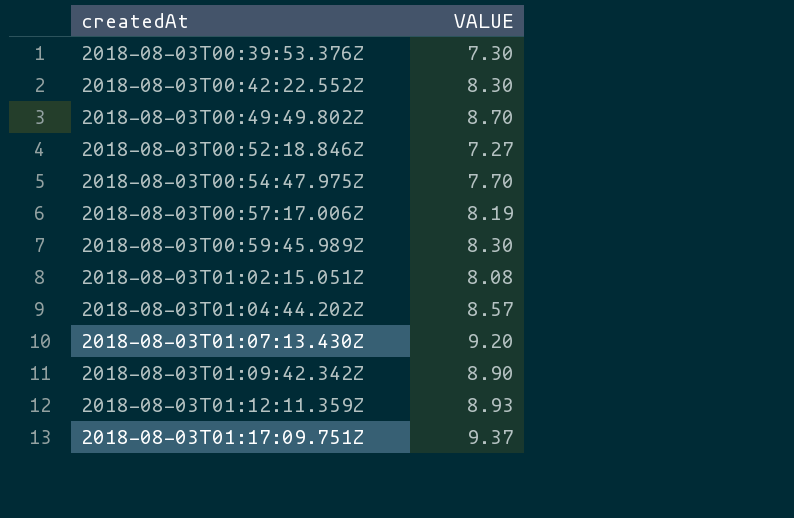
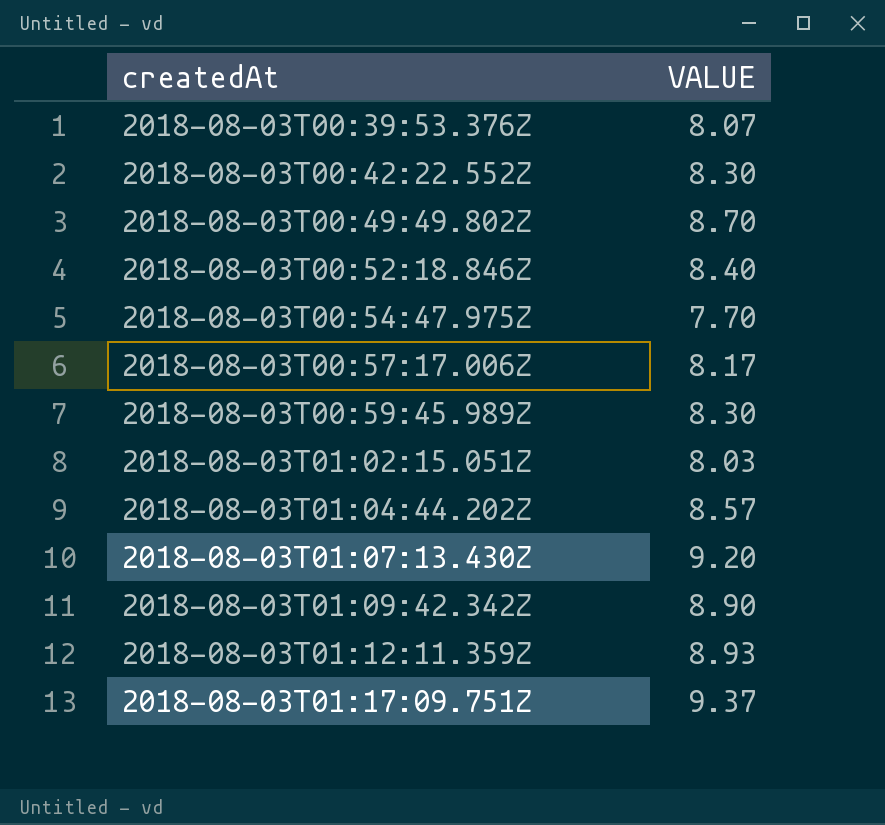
2018-08-03T00:39:53.376Z | VALUE: 7.30 -> 8.07
2018-08-03T00:52:18.846Z | VALUE: 7.27 -> 8.40
2018-08-03T00:57:17.006Z | VALUE: 8.19 -> 8.17
2018-08-03T01:02:15.051Z | VALUE: 8.08 -> 8.03

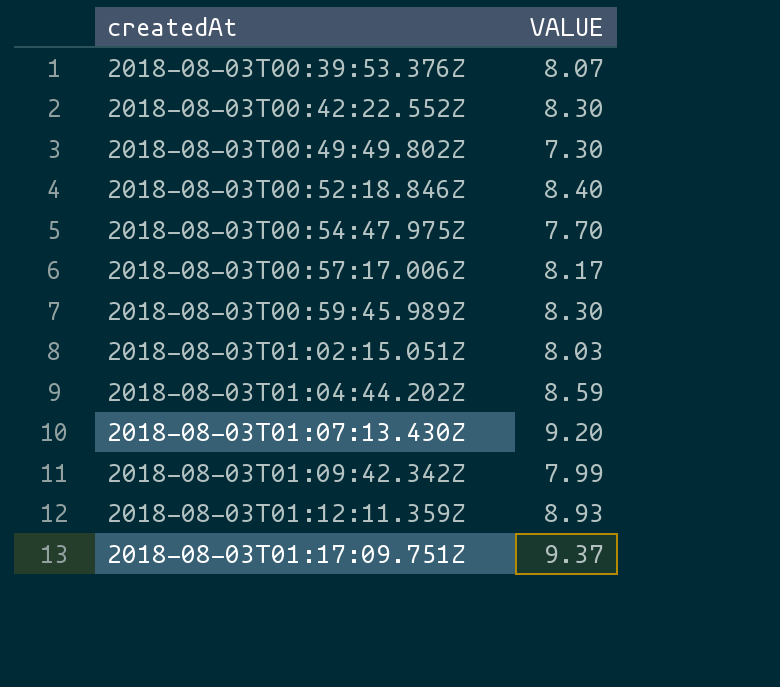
2018-08-03T00:49:49.802Z | VALUE: 8.70 -> 7.30
2018-08-03T01:04:44.202Z | VALUE: 8.57 -> 8.59
2018-08-03T01:09:42.342Z | VALUE: 8.90 -> 7.99

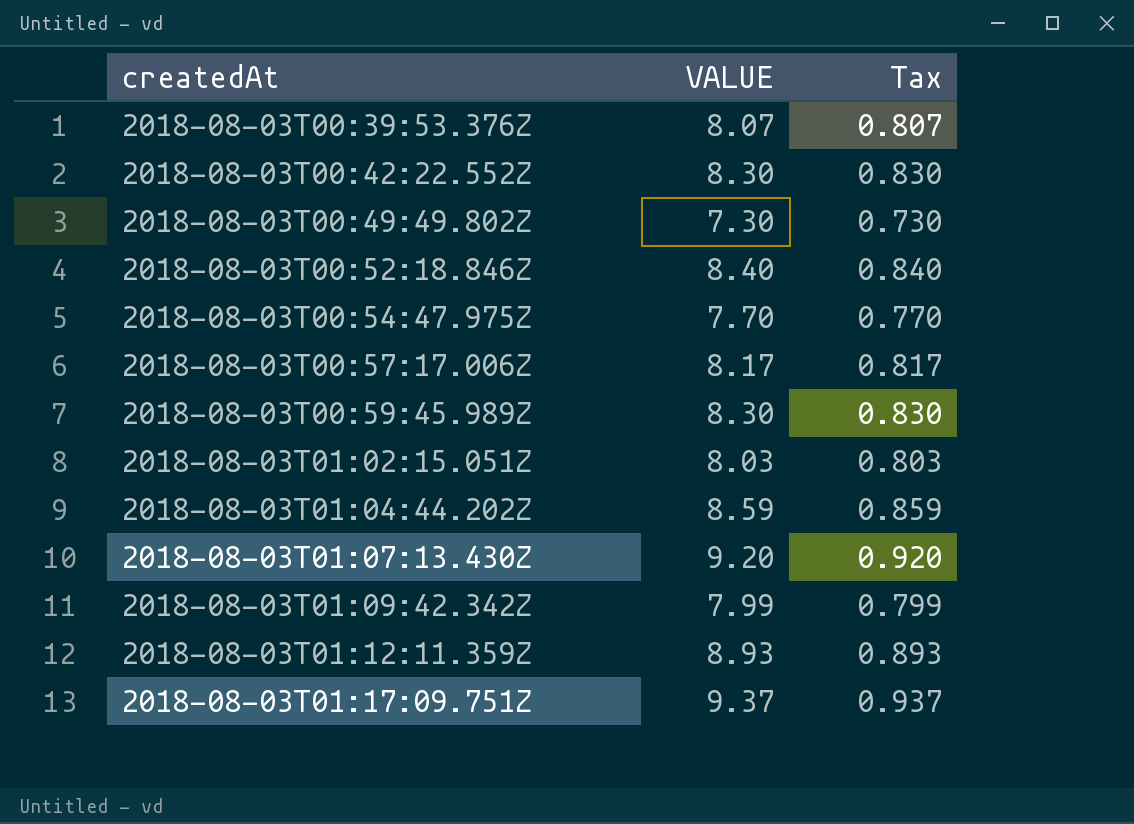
column Tax | formula: none -> [VALUE] * 0.1

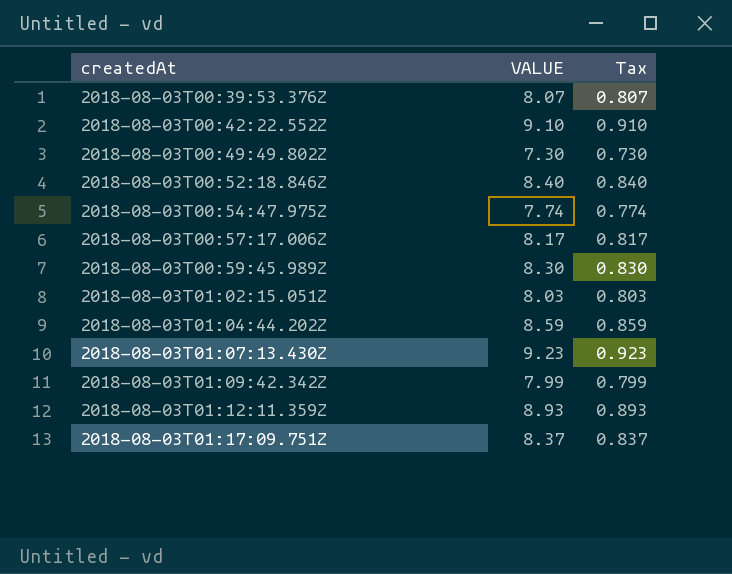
2018-08-03T00:42:22.552Z | VALUE: 8.30 -> 9.10
2018-08-03T00:42:22.552Z | Tax: 0.830 -> 0.910
2018-08-03T00:54:47.975Z | VALUE: 7.70 -> 7.74
2018-08-03T00:54:47.975Z | Tax: 0.770 -> 0.774
2018-08-03T01:07:13.430Z | VALUE: 9.20 -> 9.23
2018-08-03T01:07:13.430Z | Tax: 0.920 -> 0.923
2018-08-03T01:17:09.751Z | VALUE: 9.37 -> 8.37
2018-08-03T01:17:09.751Z | Tax: 0.937 -> 0.837

